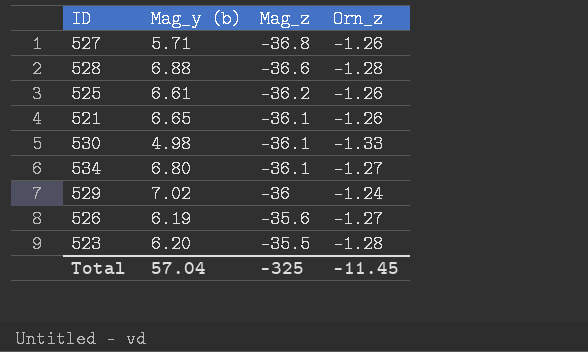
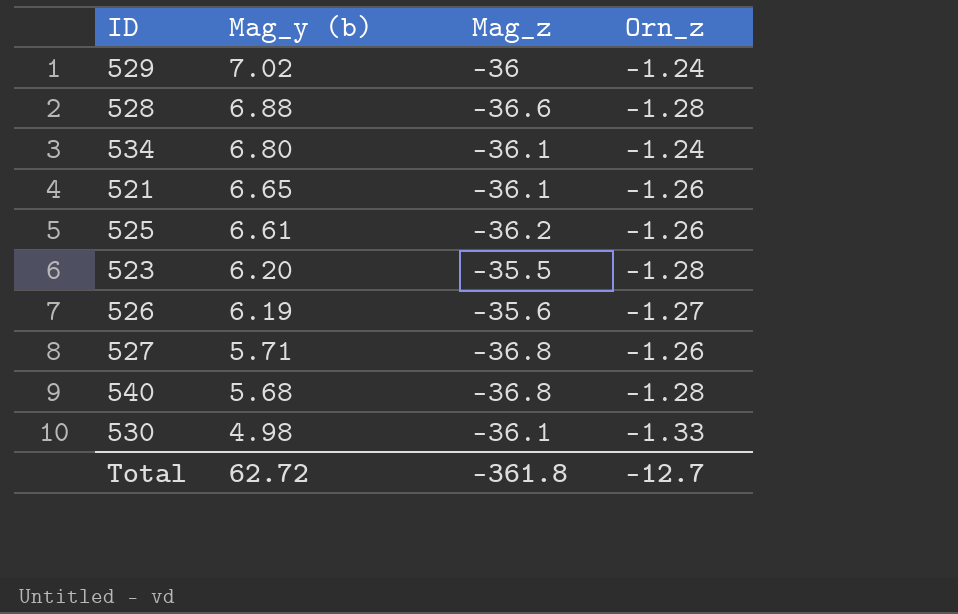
row order: Mag_z ascending -> Mag_y (b) descending
534 | Orn_z: -1.27 -> -1.24
row 540: none -> 5.68 | -36.8 | -1.28
Total | Mag_y (b): 57.04 -> 62.72
Total | Mag_z: -325 -> -361.8
Total | Orn_z: -11.45 -> -12.7

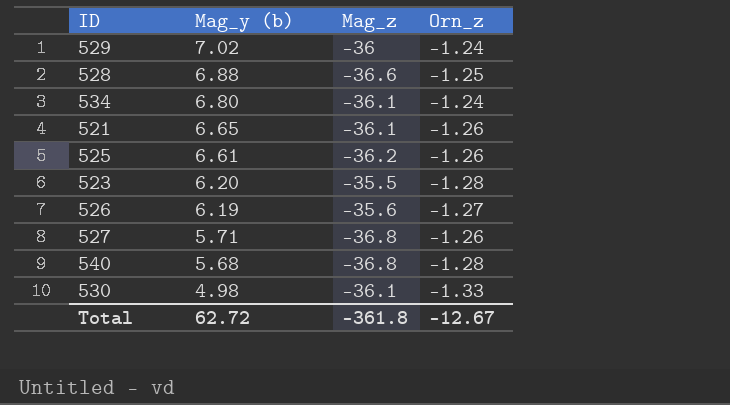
528 | Orn_z: -1.28 -> -1.25
Total | Orn_z: -12.7 -> -12.67

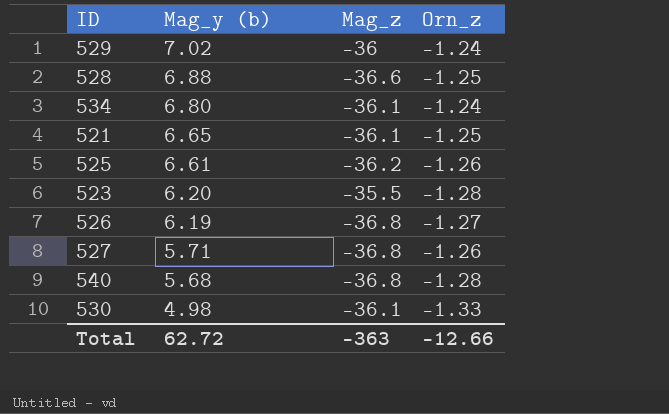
521 | Orn_z: -1.26 -> -1.25
526 | Mag_z: -35.6 -> -36.8
Total | Mag_z: -361.8 -> -363
Total | Orn_z: -12.67 -> -12.66

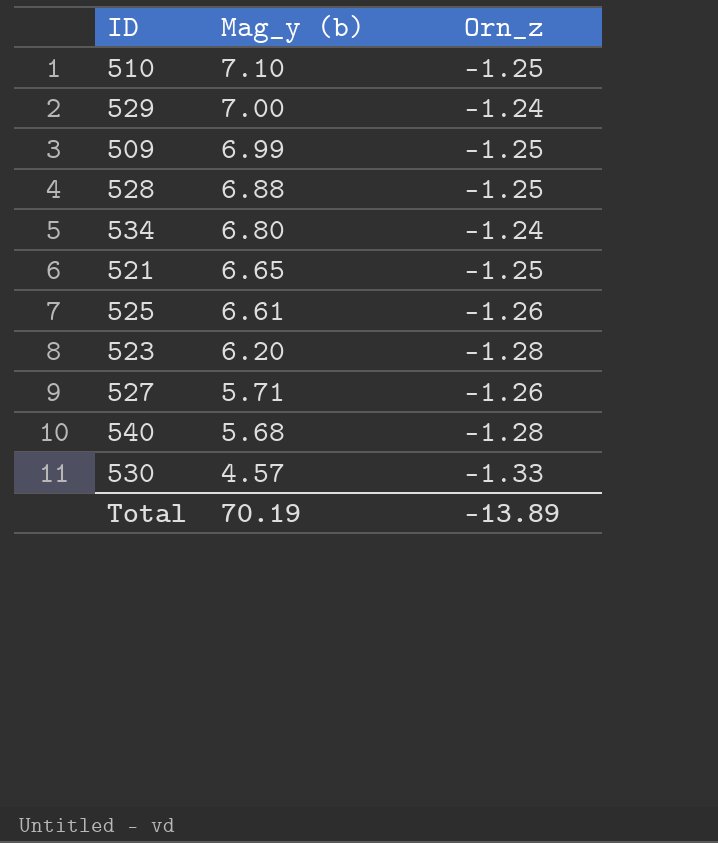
column Mag_z | position: 3 -> none
row 526: 6.19 | -36.8 | -1.27 -> none
row 510: none -> 7.10 | -1.25
529 | Mag_y (b): 7.02 -> 7.00
row 509: none -> 6.99 | -1.25
530 | Mag_y (b): 4.98 -> 4.57
Total | Mag_y (b): 62.72 -> 70.19
Total | Orn_z: -12.66 -> -13.89

